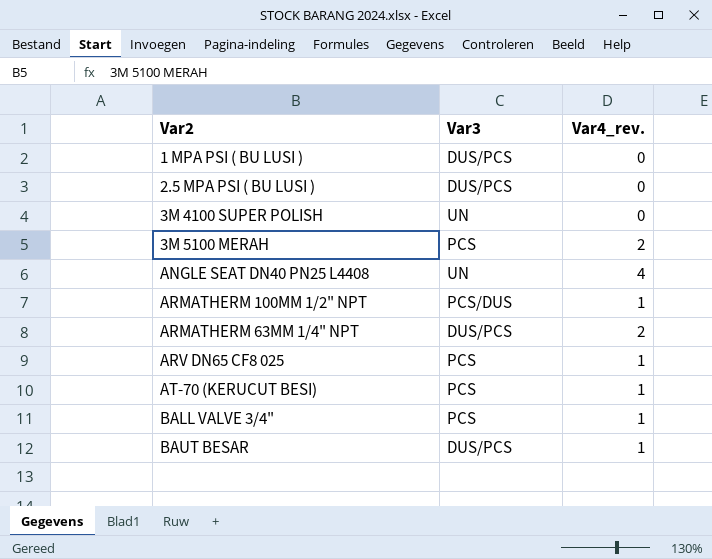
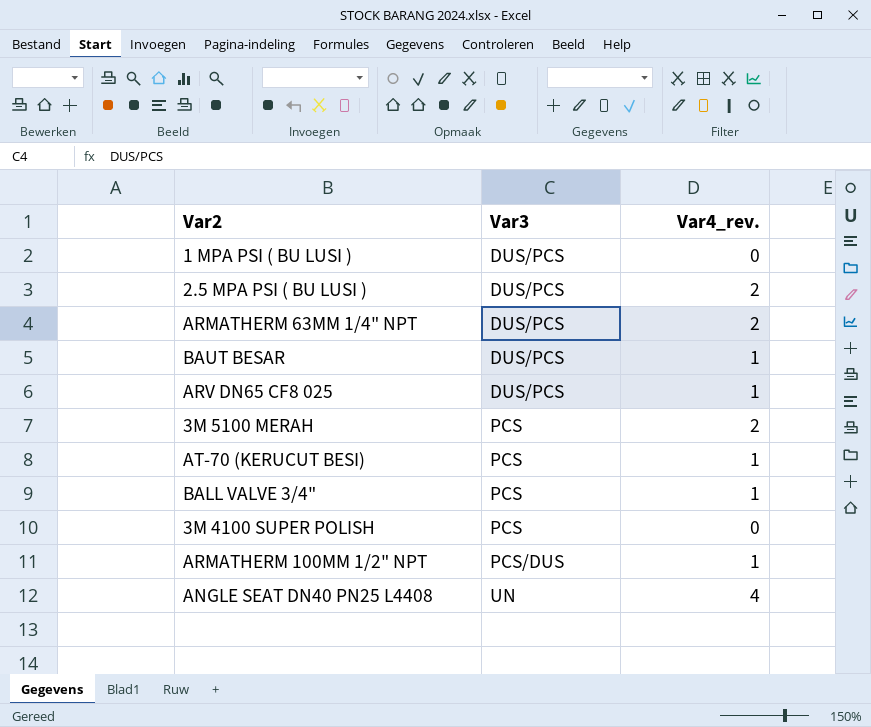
row order: none -> Var3 ascending
2.5 MPA PSI ( BU LUSI ) | Var4_rev.: 0 -> 2
ARV DN65 CF8 025 | Var3: PCS -> DUS/PCS
3M 4100 SUPER POLISH | Var3: UN -> PCS

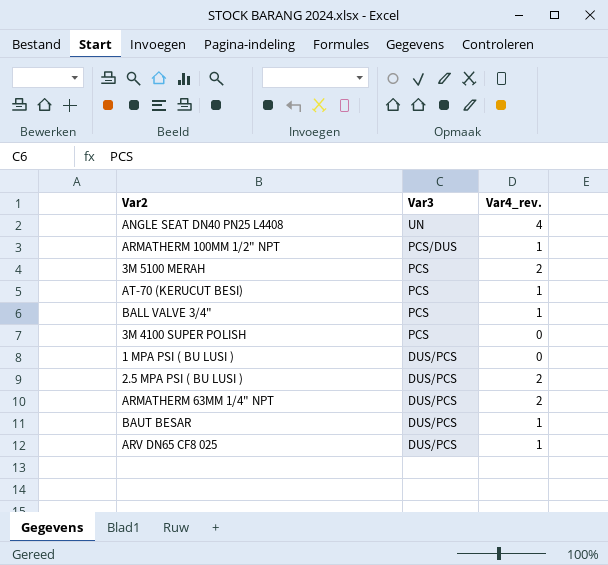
row order: Var3 ascending -> Var3 descending

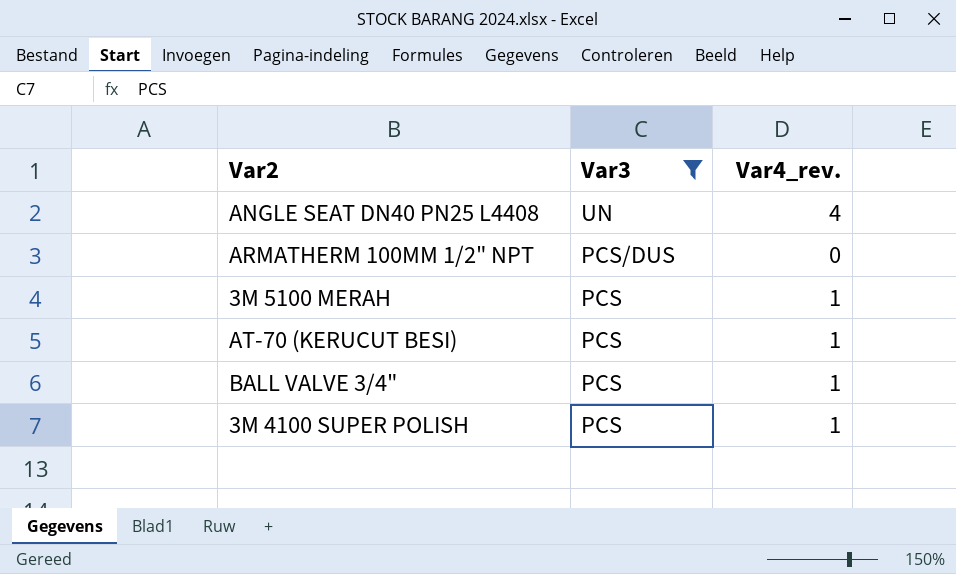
filter: none -> Var3 != DUS/PCS
ARMATHERM 100MM 1/2" NPT | Var4_rev.: 1 -> 0
3M 5100 MERAH | Var4_rev.: 2 -> 1
3M 4100 SUPER POLISH | Var4_rev.: 0 -> 1

